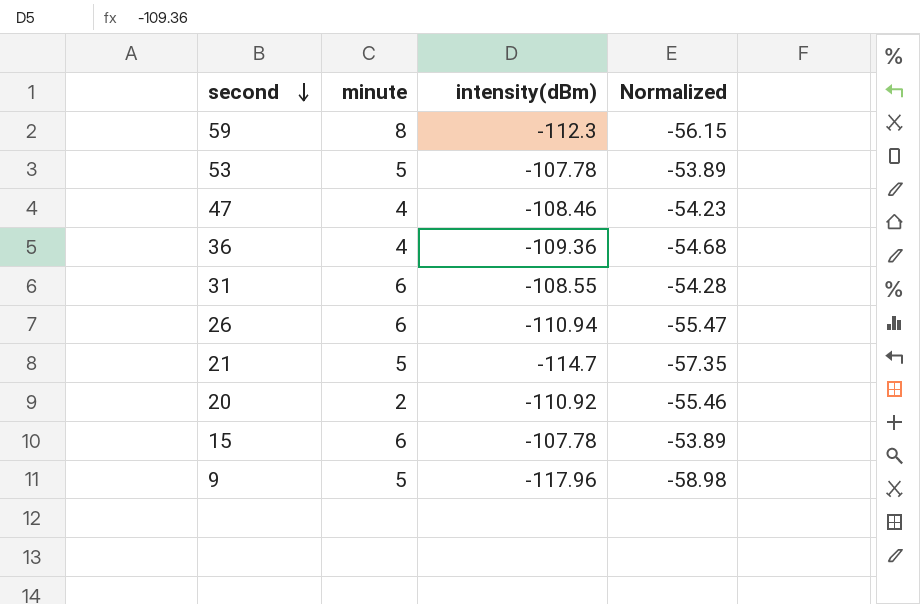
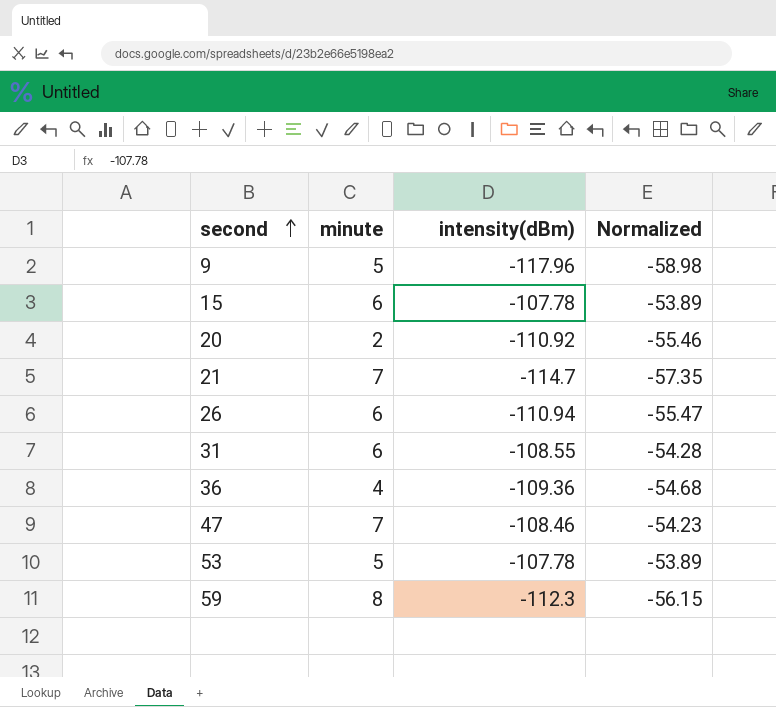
row order: second descending -> second ascending
21 | minute: 5 -> 7
47 | minute: 4 -> 7

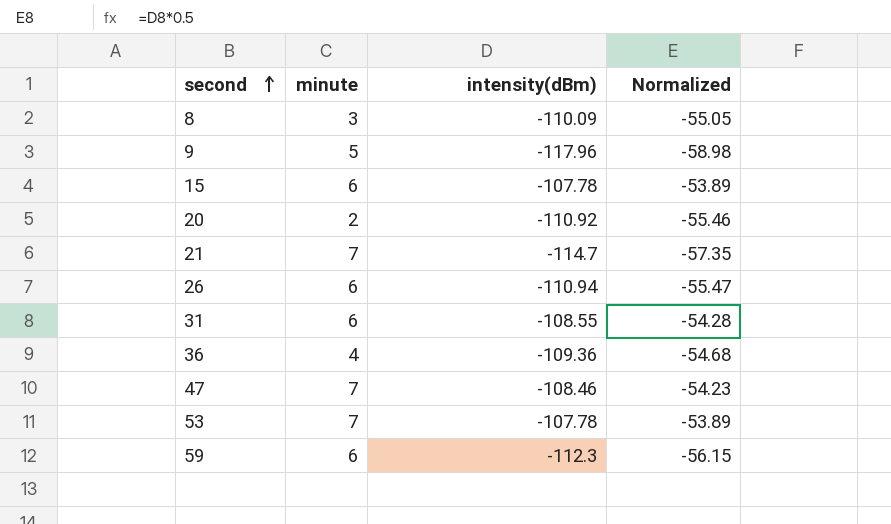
row 8: none -> 3 | -110.09 | -55.05
53 | minute: 5 -> 7
59 | minute: 8 -> 6

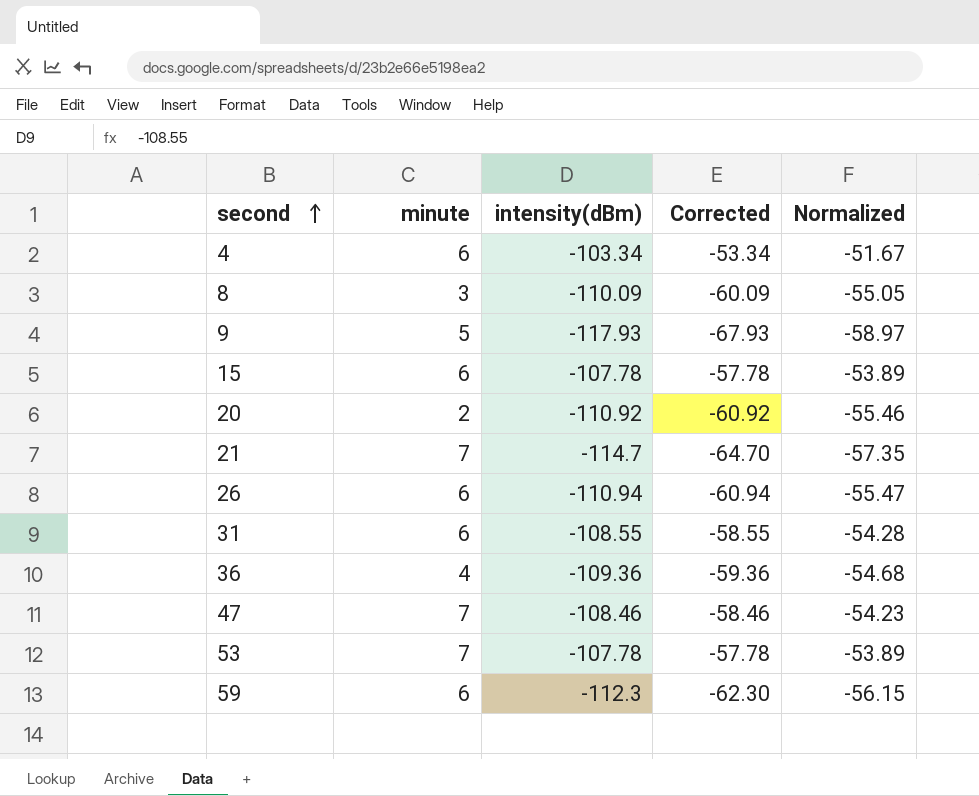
column Corrected | formula: none -> [intensity(dBm)] + 50
row 4: none -> 6 | -103.34 | -53.34 | -51.67
9 | intensity(dBm): -117.96 -> -117.93
9 | Normalized: -58.98 -> -58.97

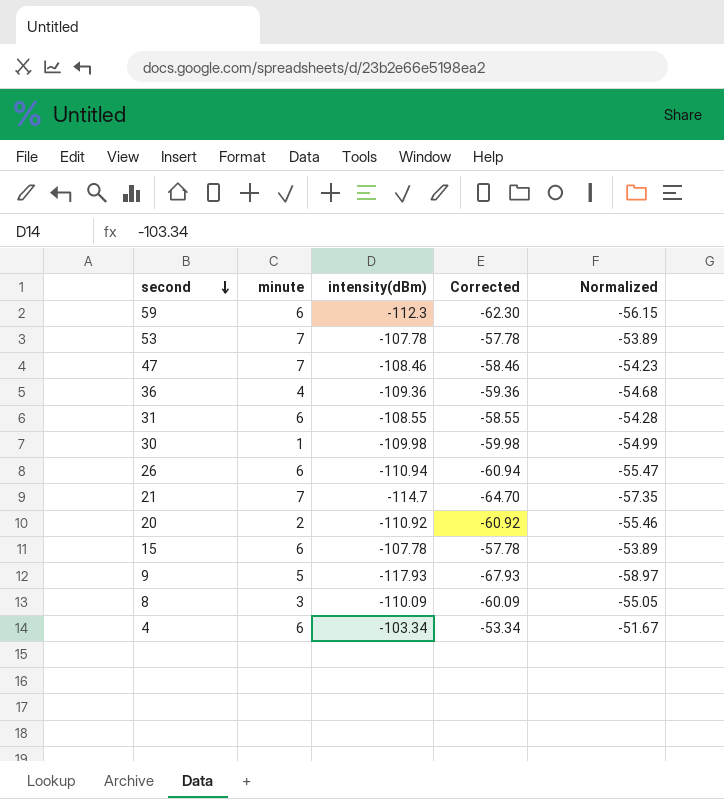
row order: second ascending -> second descending
row 30: none -> 1 | -109.98 | -59.98 | -54.99

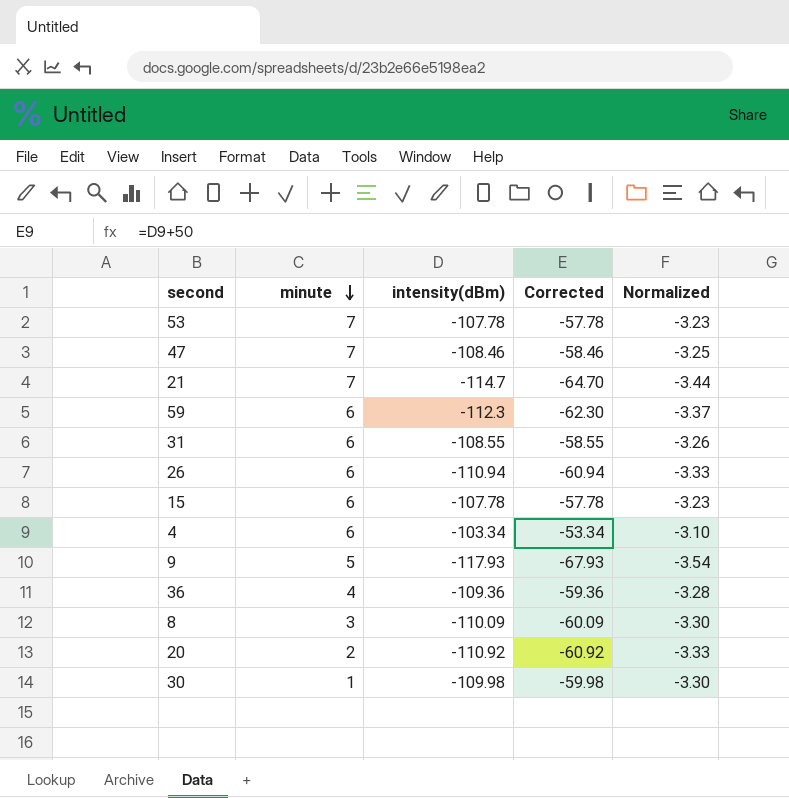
row order: second descending -> minute descending
column Normalized | formula: [intensity(dBm)] * 0.5 -> [intensity(dBm)] * 0.03

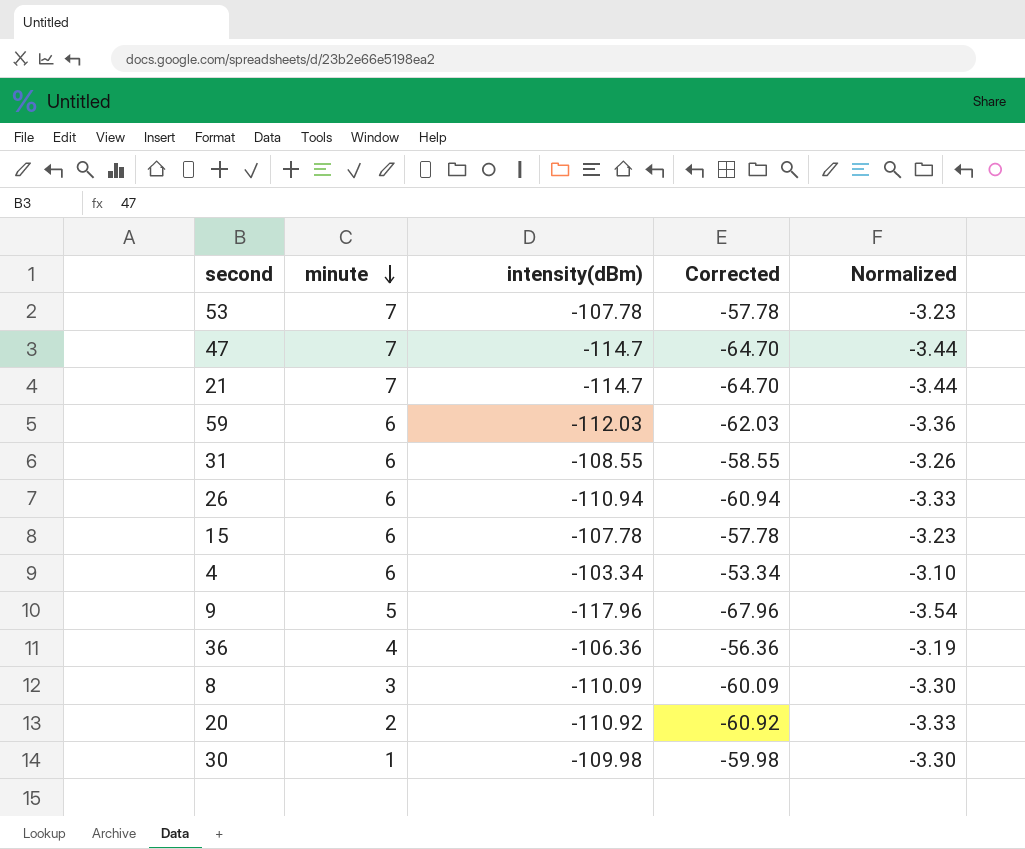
47 | intensity(dBm): -108.46 -> -114.7
47 | Corrected: -58.46 -> -64.70
47 | Normalized: -3.25 -> -3.44
59 | intensity(dBm): -112.3 -> -112.03
59 | Corrected: -62.30 -> -62.03
59 | Normalized: -3.37 -> -3.36
9 | intensity(dBm): -117.93 -> -117.96
9 | Corrected: -67.93 -> -67.96
36 | intensity(dBm): -109.36 -> -106.36
36 | Corrected: -59.36 -> -56.36
36 | Normalized: -3.28 -> -3.19

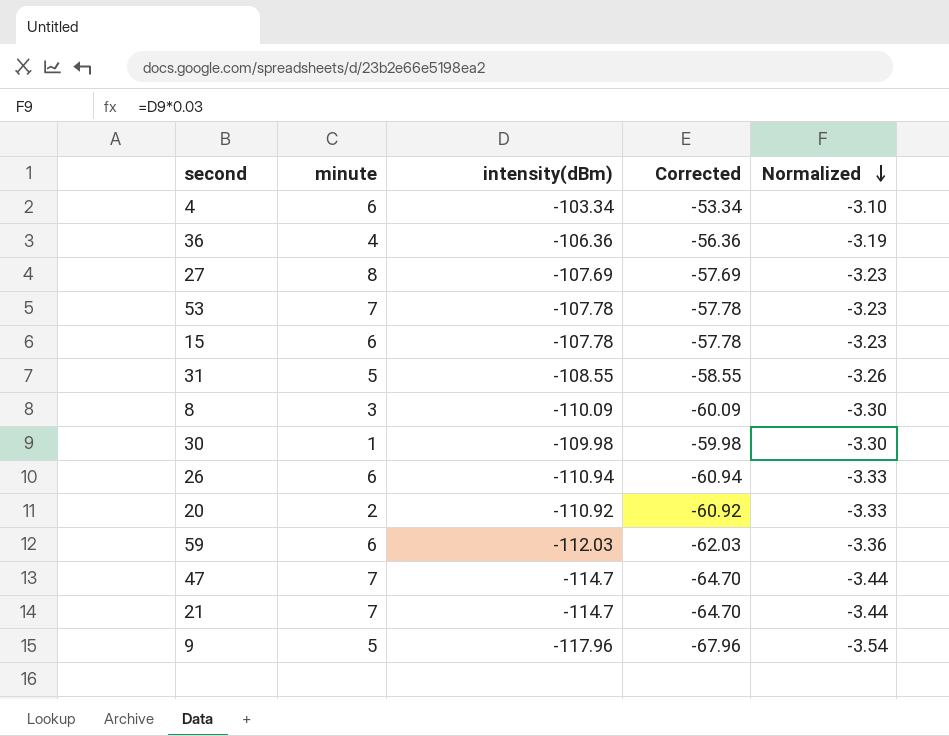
row order: minute descending -> Normalized descending
row 27: none -> 8 | -107.69 | -57.69 | -3.23
31 | minute: 6 -> 5

